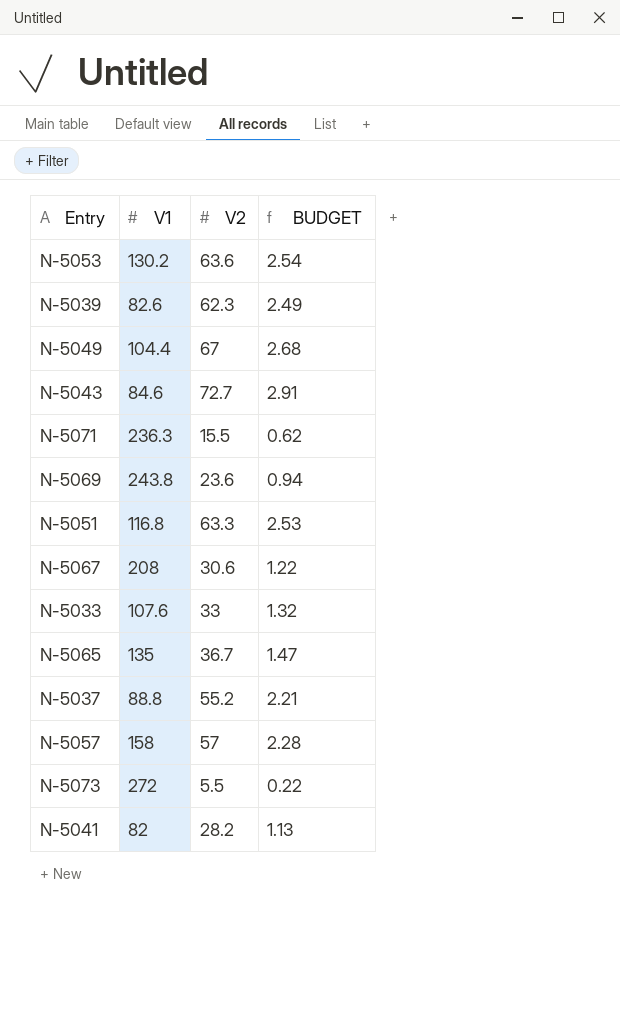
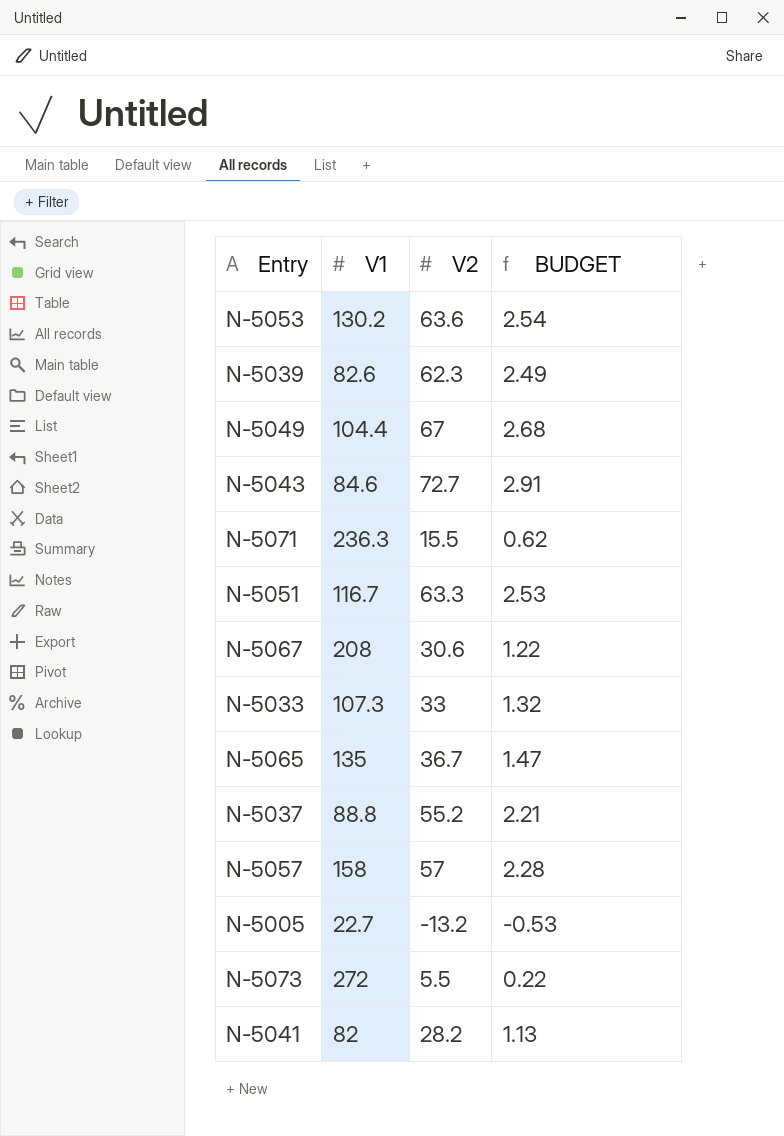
row N-5069: 243.8 | 23.6 | 0.94 -> none
N-5051 | V1: 116.8 -> 116.7
N-5033 | V1: 107.6 -> 107.3
row N-5005: none -> 22.7 | -13.2 | -0.53

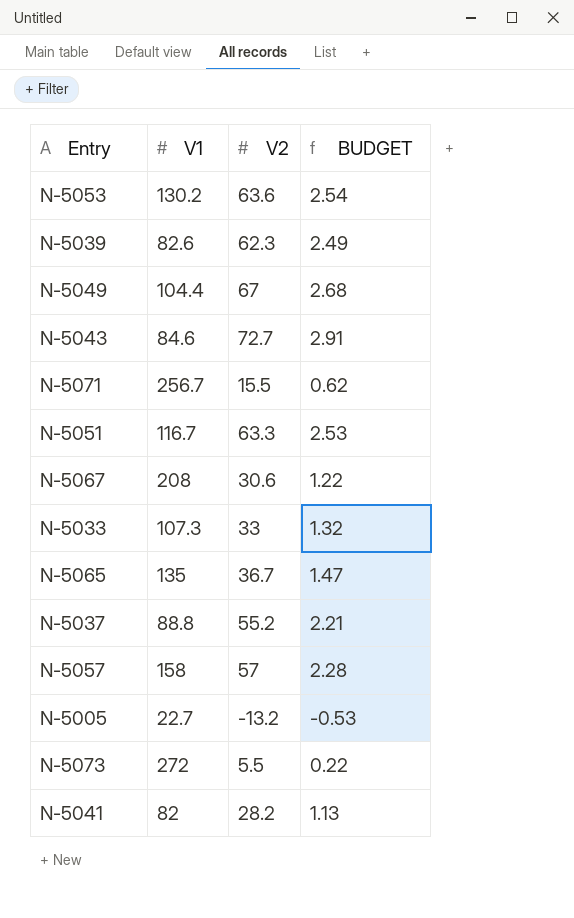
N-5071 | V1: 236.3 -> 256.7

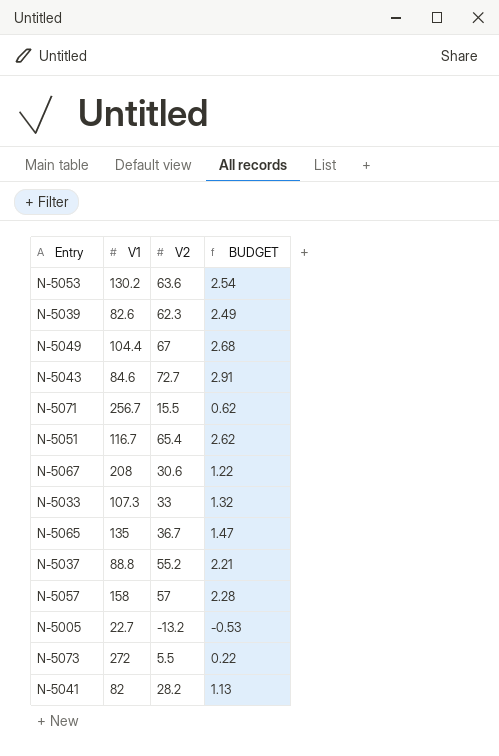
N-5051 | V2: 63.3 -> 65.4
N-5051 | BUDGET: 2.53 -> 2.62

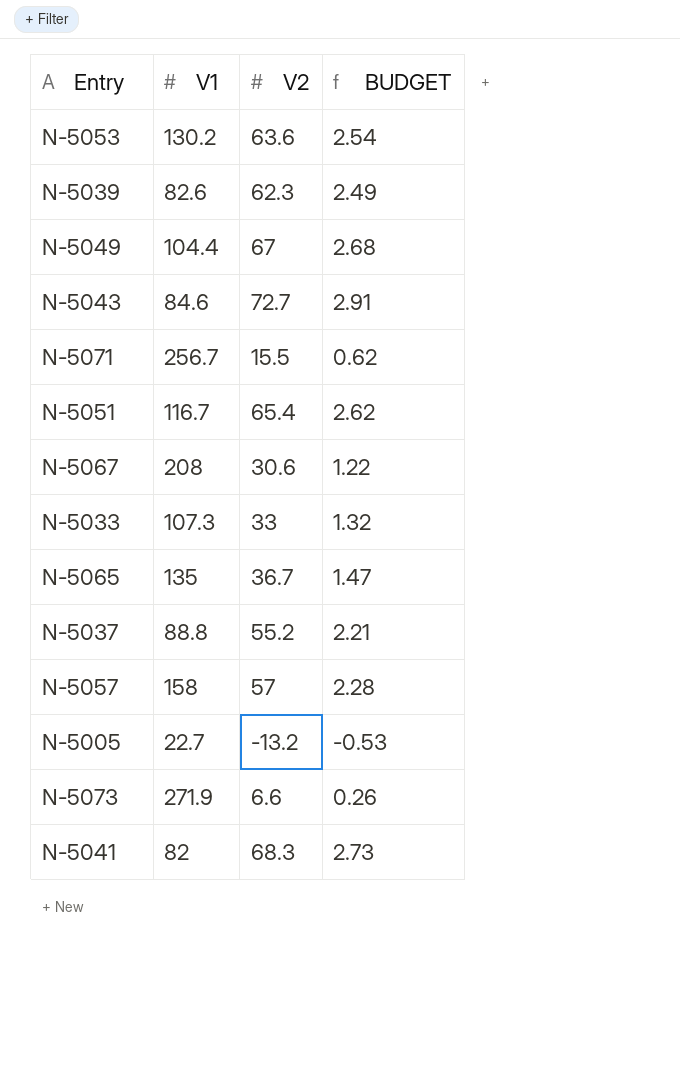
N-5073 | V1: 272 -> 271.9
N-5073 | V2: 5.5 -> 6.6
N-5073 | BUDGET: 0.22 -> 0.26
N-5041 | V2: 28.2 -> 68.3
N-5041 | BUDGET: 1.13 -> 2.73

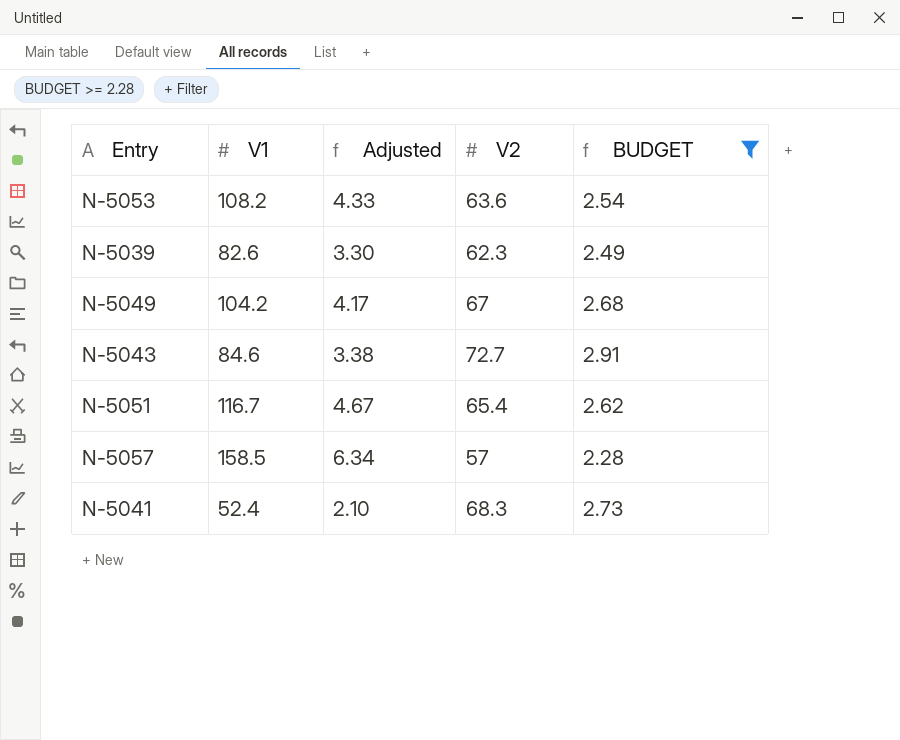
filter: none -> BUDGET >= 2.28
column Adjusted | formula: none -> [V1] * 0.04
N-5053 | V1: 130.2 -> 108.2
N-5049 | V1: 104.4 -> 104.2
N-5057 | V1: 158 -> 158.5
N-5041 | V1: 82 -> 52.4

